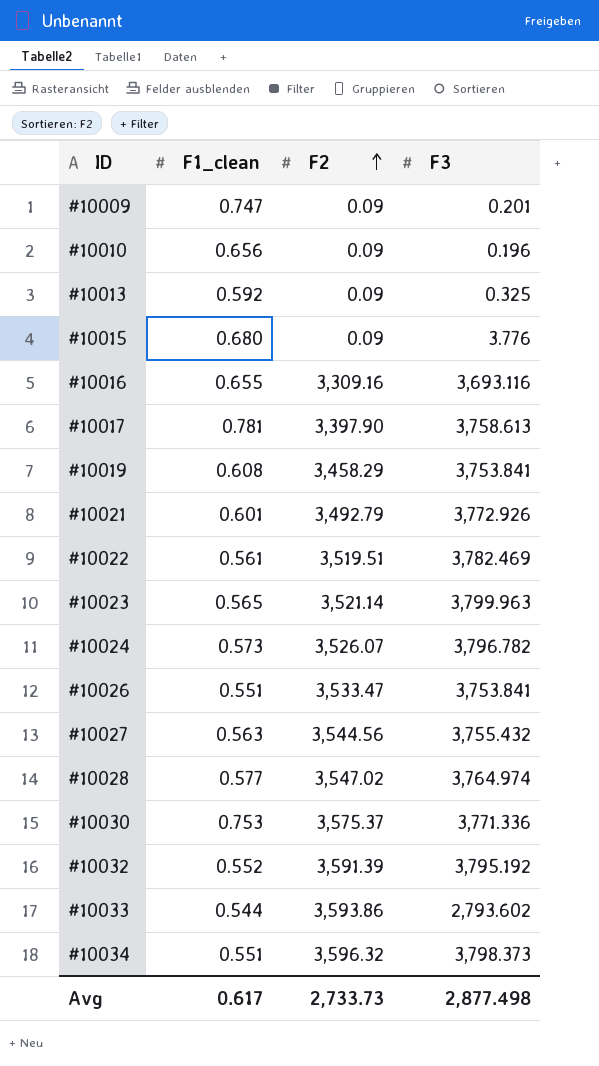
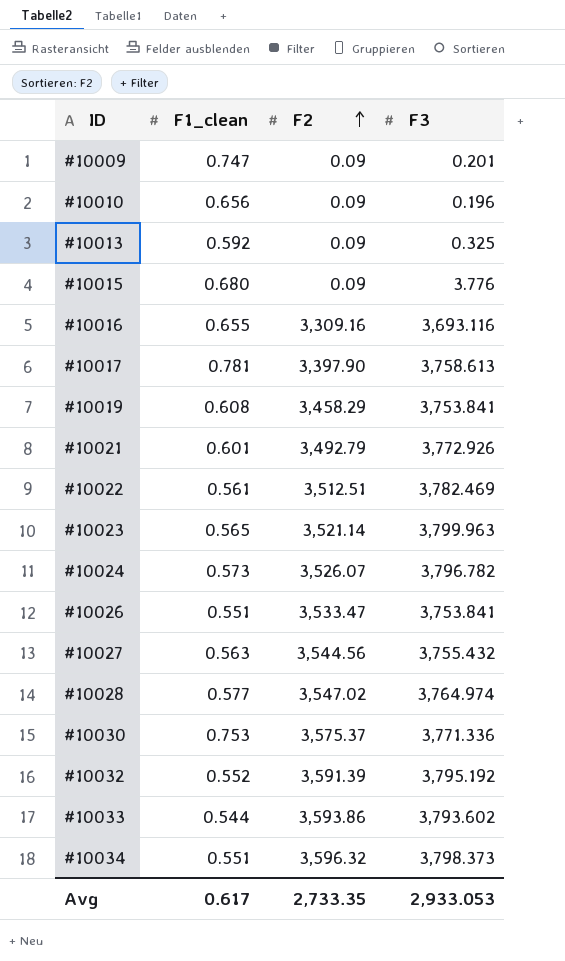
#10022 | F2: 3,519.51 -> 3,512.51
#10033 | F3: 2,793.602 -> 3,793.602
Avg | F2: 2,733.73 -> 2,733.35
Avg | F3: 2,877.498 -> 2,933.053

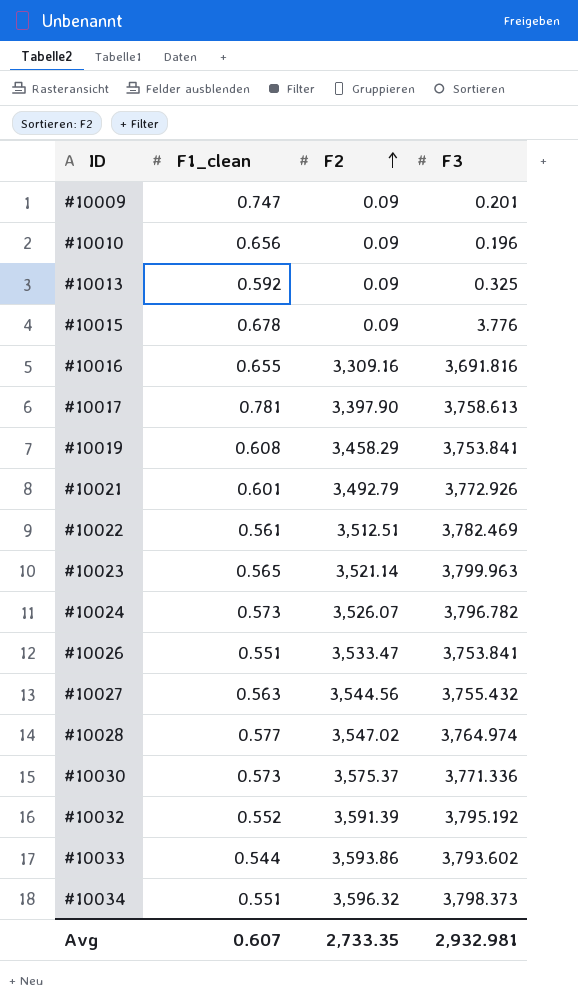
#10015 | F1_clean: 0.680 -> 0.678
#10016 | F3: 3,693.116 -> 3,691.816
#10030 | F1_clean: 0.753 -> 0.573
Avg | F1_clean: 0.617 -> 0.607
Avg | F3: 2,933.053 -> 2,932.981

